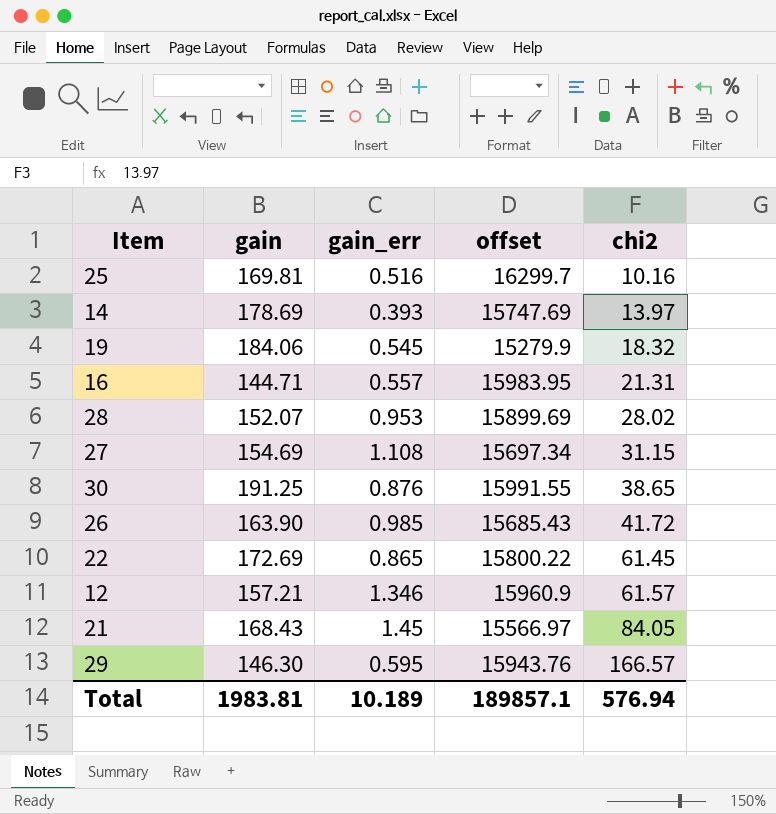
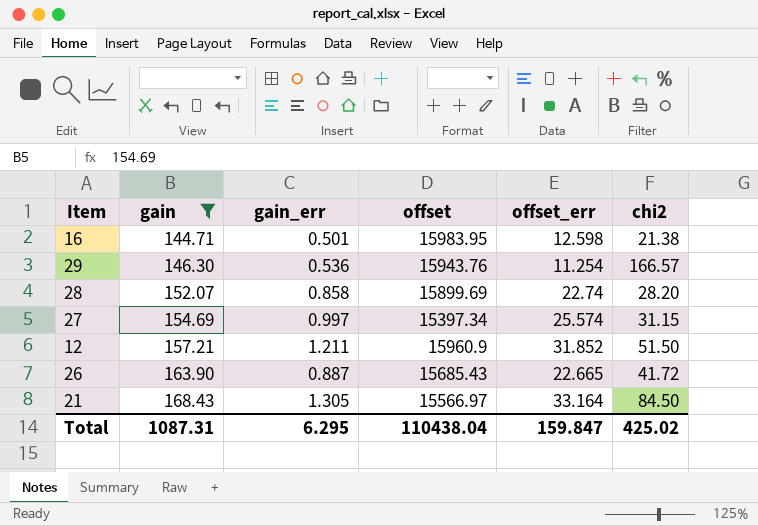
filter: none -> gain <= 168.43
row order: chi2 ascending -> gain ascending
column offset_err | position: none -> 5
16 | gain_err: 0.557 -> 0.501
16 | chi2: 21.31 -> 21.38
29 | gain_err: 0.595 -> 0.536
28 | gain_err: 0.953 -> 0.858
28 | chi2: 28.02 -> 28.20
27 | gain_err: 1.108 -> 0.997
27 | offset: 15697.34 -> 15397.34
12 | gain_err: 1.346 -> 1.211
12 | chi2: 61.57 -> 51.50
26 | gain_err: 0.985 -> 0.887
21 | gain_err: 1.45 -> 1.305
21 | chi2: 84.05 -> 84.50
Total | gain: 1983.81 -> 1087.31
Total | gain_err: 10.189 -> 6.295
Total | offset: 189857.1 -> 110438.04
Total | chi2: 576.94 -> 425.02

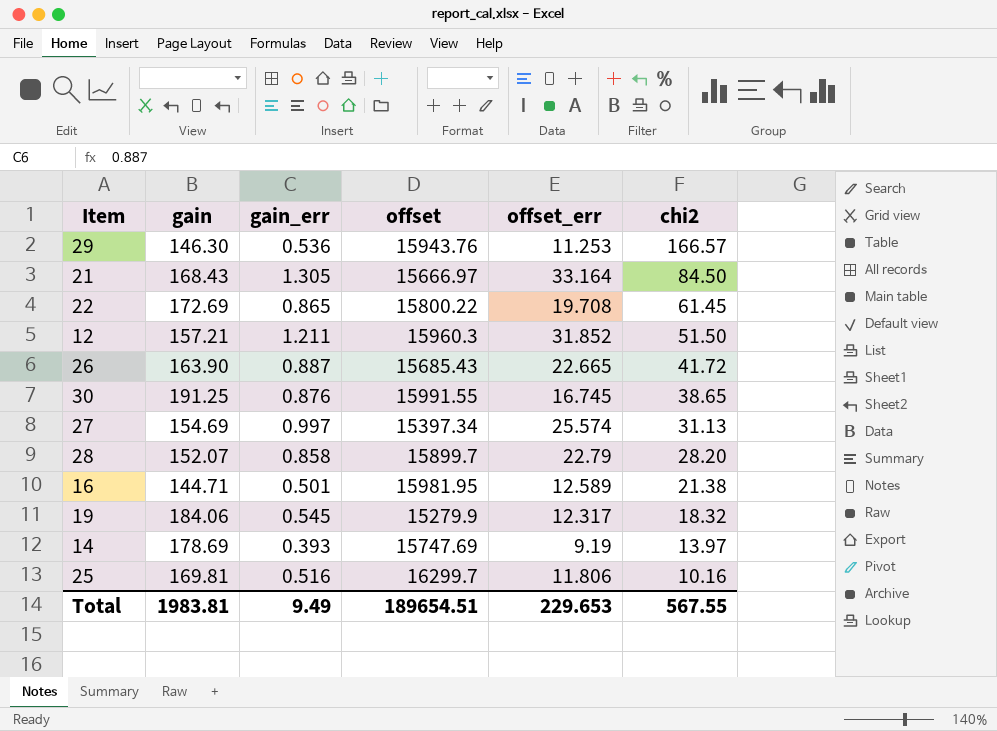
filter: gain <= 168.43 -> none
row order: gain ascending -> chi2 descending
29 | offset_err: 11.254 -> 11.253
21 | offset: 15566.97 -> 15666.97
12 | offset: 15960.9 -> 15960.3
27 | chi2: 31.15 -> 31.13
28 | offset: 15899.69 -> 15899.7
28 | offset_err: 22.74 -> 22.79
16 | offset: 15983.95 -> 15981.95
16 | offset_err: 12.598 -> 12.589
Total | gain: 1087.31 -> 1983.81
Total | gain_err: 6.295 -> 9.49
Total | offset: 110438.04 -> 189654.51
Total | offset_err: 159.847 -> 229.653
Total | chi2: 425.02 -> 567.55

